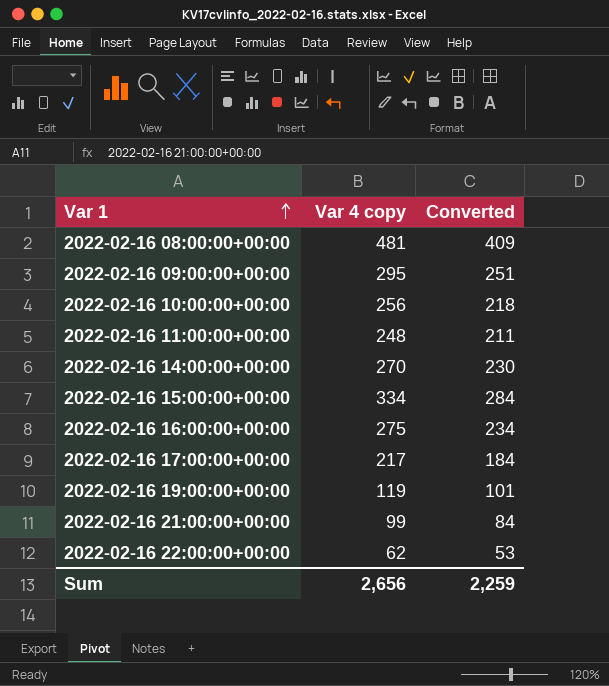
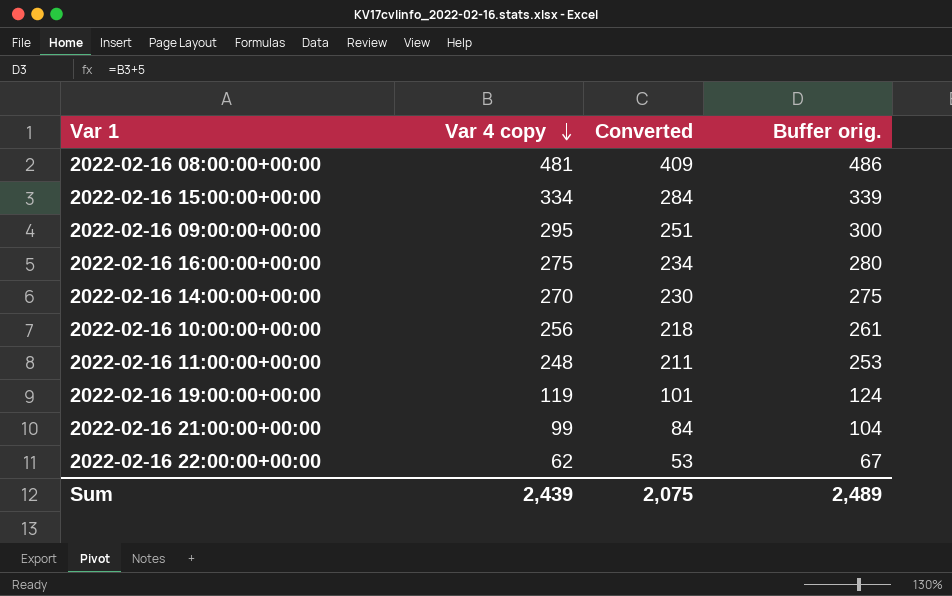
row order: Var 1 ascending -> Var 4 copy descending
column Buffer orig. | formula: none -> [Var 4 copy] + 5
row 2022-02-16 17:00:00+00:00: 217 | 184 -> none
Sum | Var 4 copy: 2,656 -> 2,439
Sum | Converted: 2,259 -> 2,075

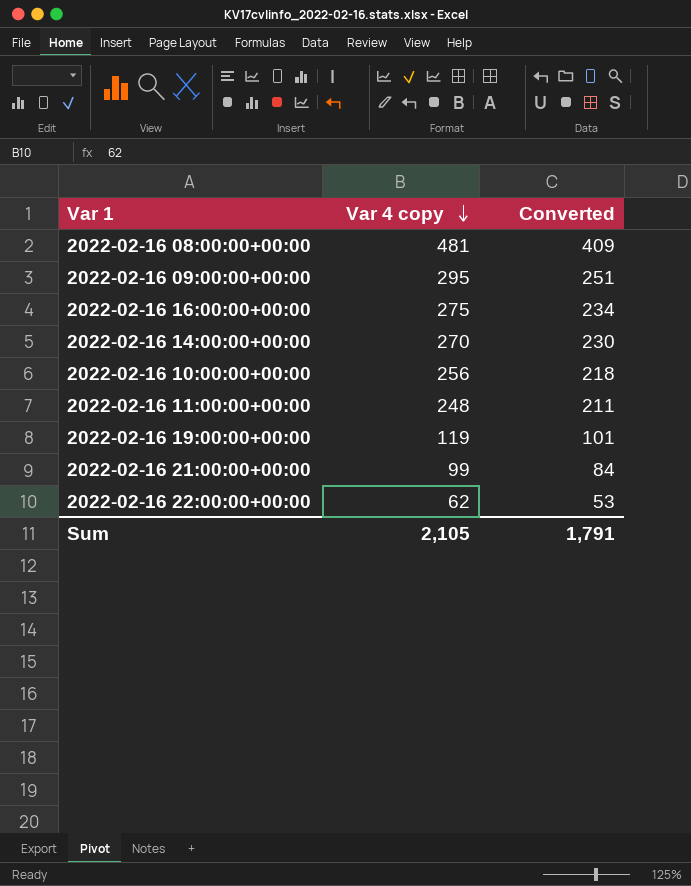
column Buffer orig. | formula: [Var 4 copy] + 5 -> none
row 2022-02-16 15:00:00+00:00: 334 | 284 | 339 -> none
Sum | Var 4 copy: 2,439 -> 2,105
Sum | Converted: 2,075 -> 1,791

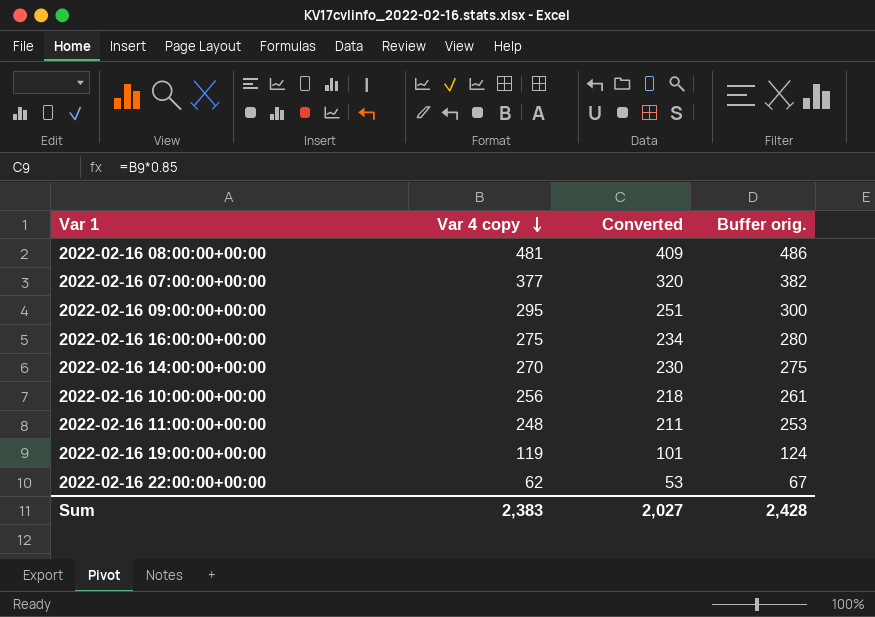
column Buffer orig. | formula: none -> [Var 4 copy] + 5
row 2022-02-16 21:00:00+00:00: 99 | 84 -> none
row 2022-02-16 07:00:00+00:00: none -> 377 | 320 | 382
Sum | Var 4 copy: 2,105 -> 2,383
Sum | Converted: 1,791 -> 2,027

